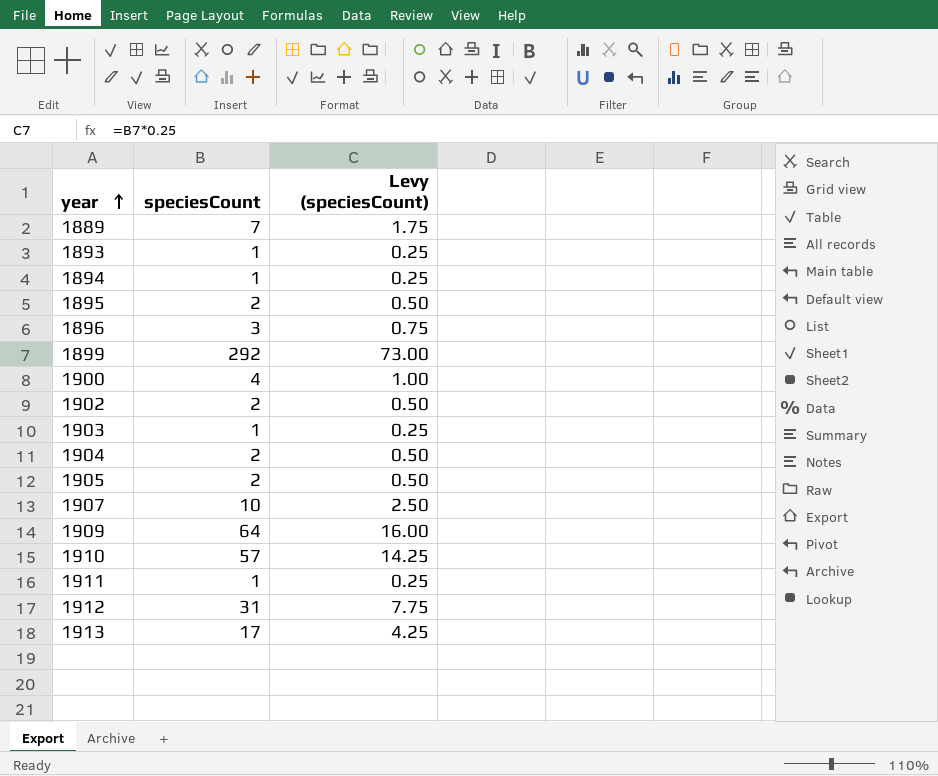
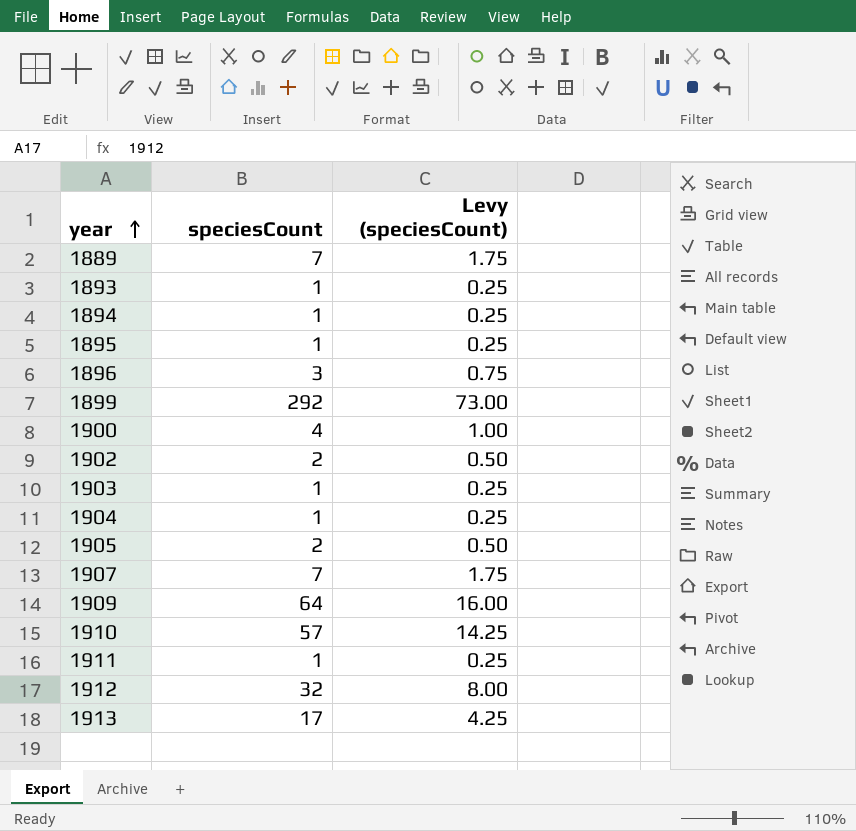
1895 | speciesCount: 2 -> 1
1895 | Levy (speciesCount): 0.50 -> 0.25
1904 | speciesCount: 2 -> 1
1904 | Levy (speciesCount): 0.50 -> 0.25
1907 | speciesCount: 10 -> 7
1907 | Levy (speciesCount): 2.50 -> 1.75
1912 | speciesCount: 31 -> 32
1912 | Levy (speciesCount): 7.75 -> 8.00

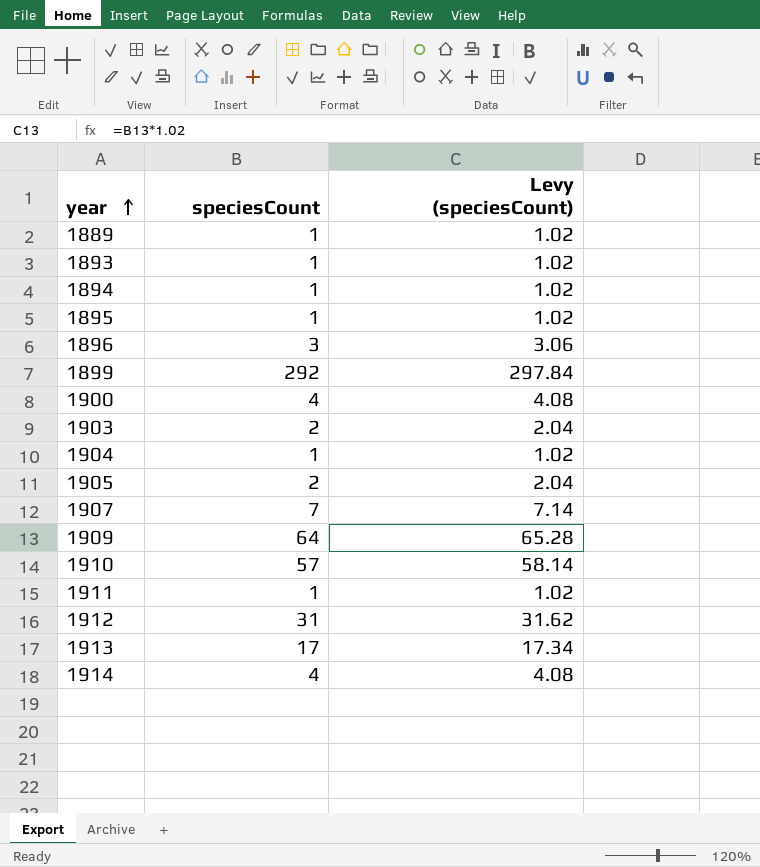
column Levy (speciesCount) | formula: [speciesCount] * 0.25 -> [speciesCount] * 1.02
row 1902: 2 | 0.50 -> none
1889 | speciesCount: 7 -> 1
1903 | speciesCount: 1 -> 2
1912 | speciesCount: 32 -> 31
row 1914: none -> 4 | 4.08

